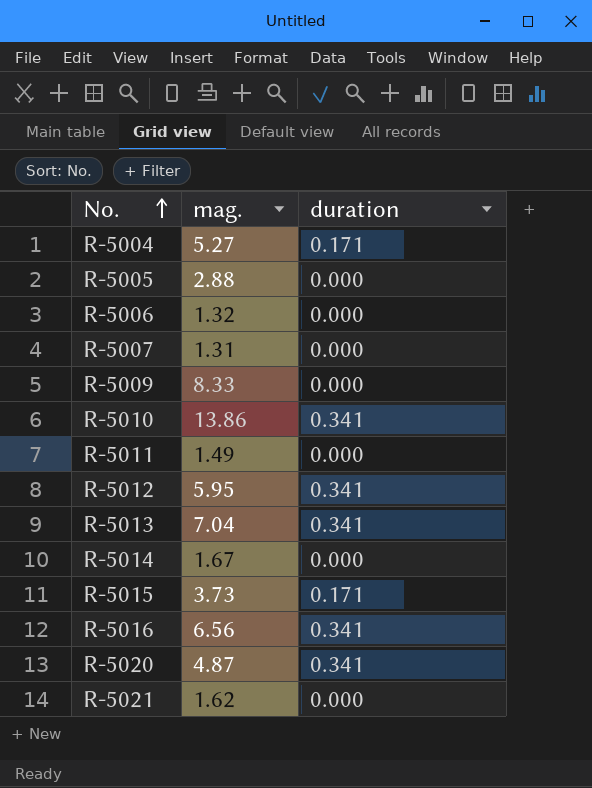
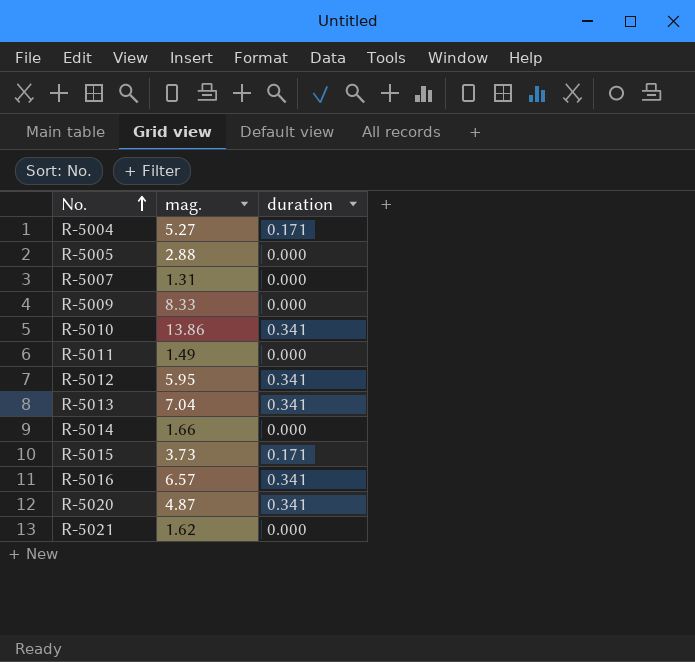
row R-5006: 1.32 | 0.000 -> none
R-5014 | mag.: 1.67 -> 1.66
R-5016 | mag.: 6.56 -> 6.57

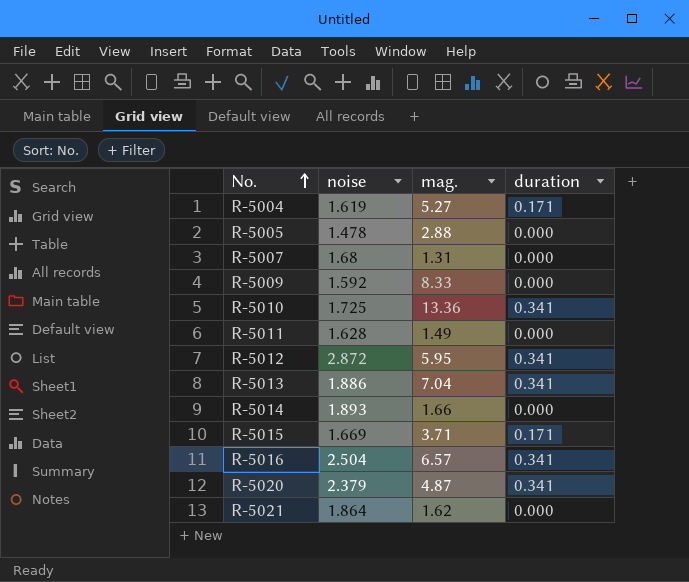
column noise | position: none -> 2
R-5010 | mag.: 13.86 -> 13.36
R-5015 | mag.: 3.73 -> 3.71

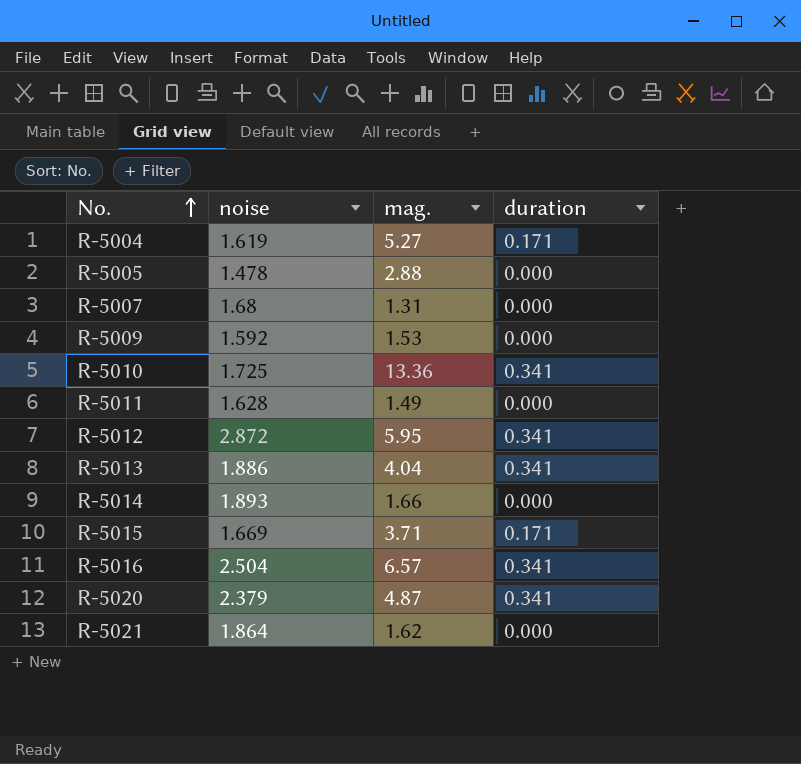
R-5009 | mag.: 8.33 -> 1.53
R-5013 | mag.: 7.04 -> 4.04

